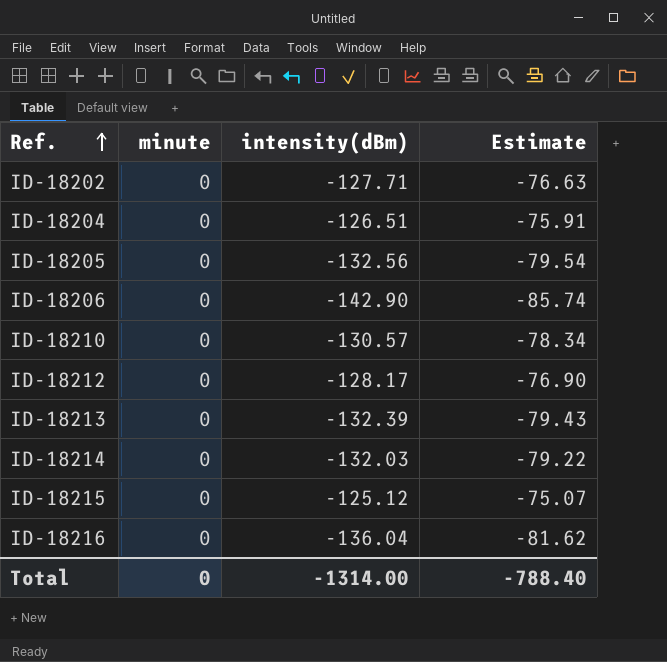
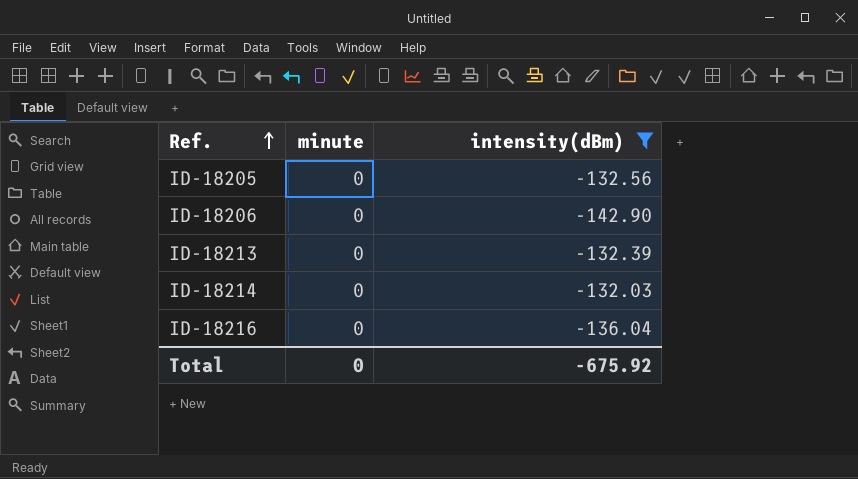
filter: none -> intensity(dBm) <= -132.03
column Estimate | formula: [intensity(dBm)] * 0.6 -> none
Total | intensity(dBm): -1314.00 -> -675.92

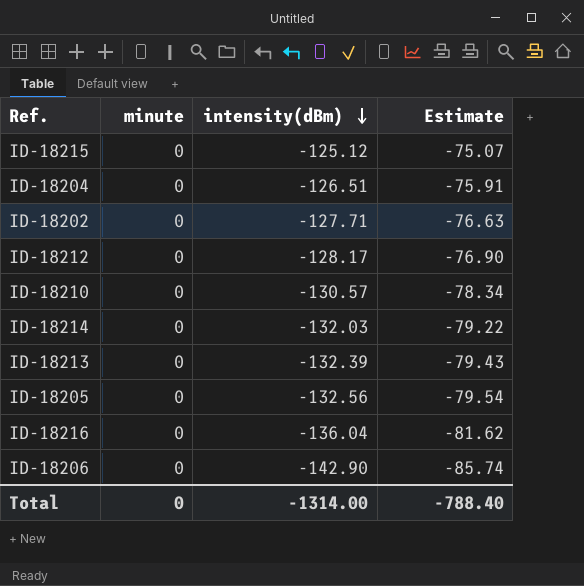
filter: intensity(dBm) <= -132.03 -> none
row order: Ref. ascending -> intensity(dBm) descending
column Estimate | formula: none -> [intensity(dBm)] * 0.6
Total | intensity(dBm): -675.92 -> -1314.00

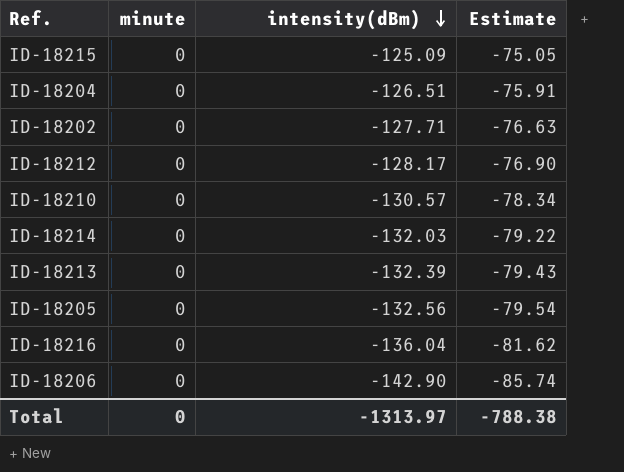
ID-18215 | intensity(dBm): -125.12 -> -125.09
ID-18215 | Estimate: -75.07 -> -75.05
Total | intensity(dBm): -1314.00 -> -1313.97
Total | Estimate: -788.40 -> -788.38

